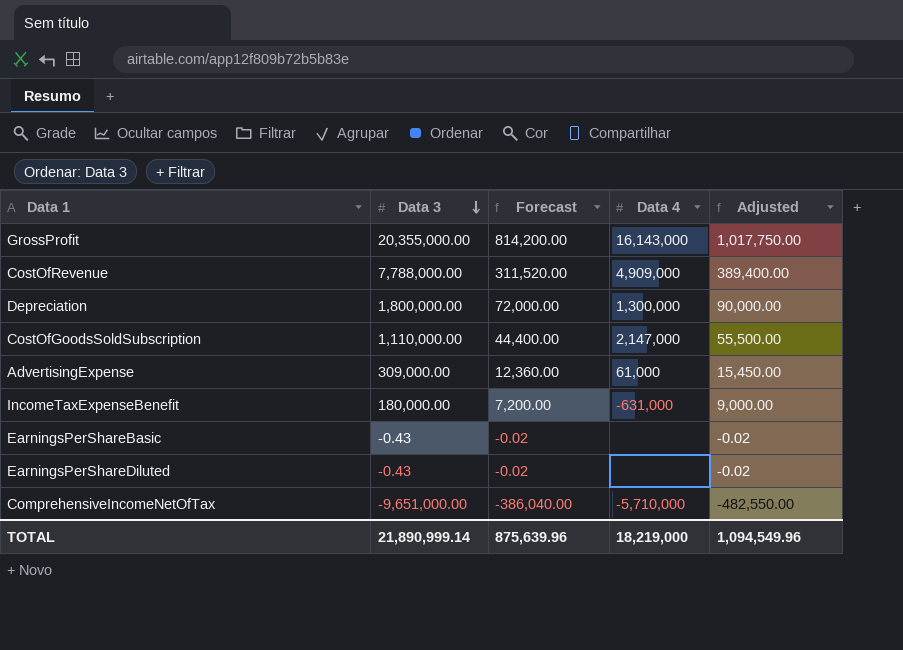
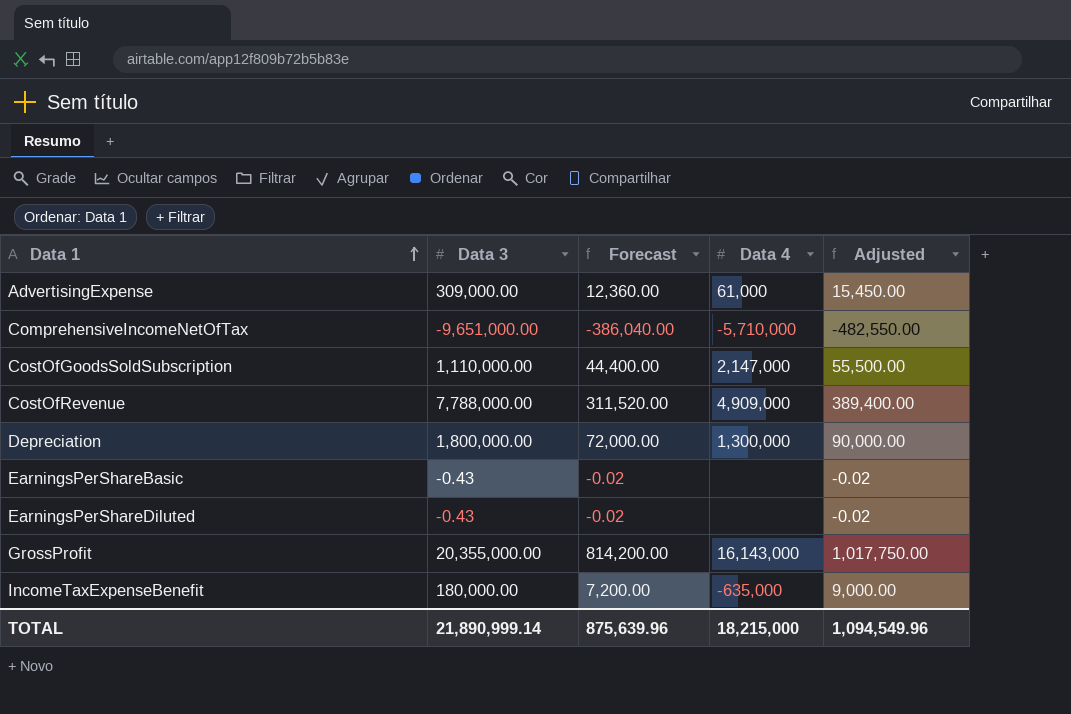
row order: Data 3 descending -> Data 1 ascending
IncomeTaxExpenseBenefit | Data 4: -631,000 -> -635,000
TOTAL | Data 4: 18,219,000 -> 18,215,000

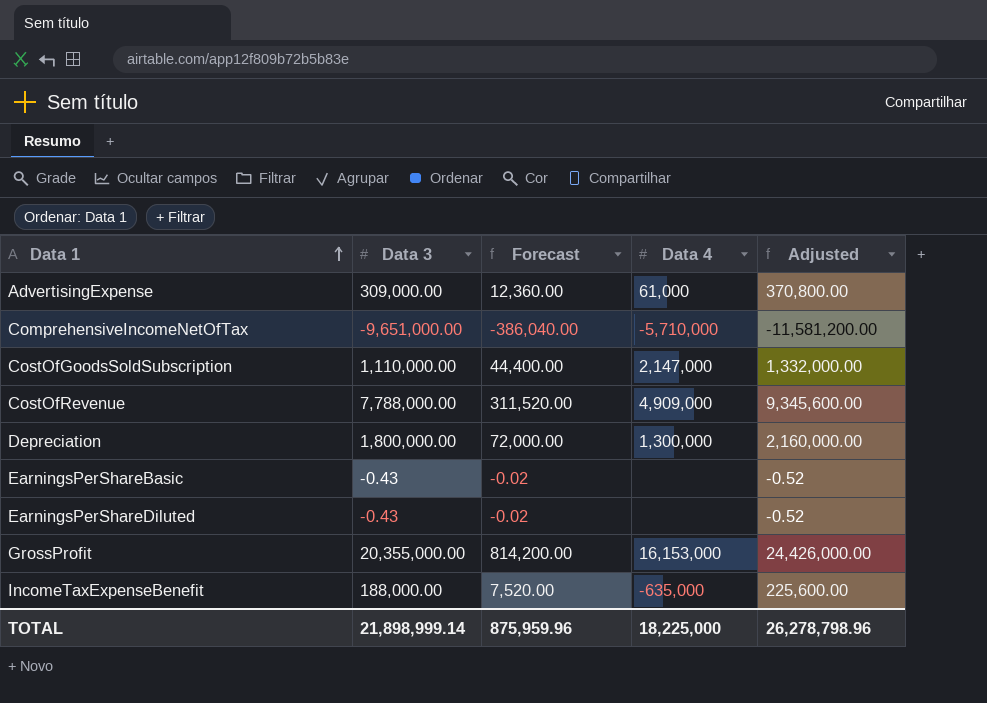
column Adjusted | formula: [Data 3] * 0.05 -> [Data 3] * 1.2
GrossProfit | Data 4: 16,143,000 -> 16,153,000
IncomeTaxExpenseBenefit | Data 3: 180,000.00 -> 188,000.00
IncomeTaxExpenseBenefit | Forecast: 7,200.00 -> 7,520.00
TOTAL | Data 3: 21,890,999.14 -> 21,898,999.14
TOTAL | Forecast: 875,639.96 -> 875,959.96
TOTAL | Data 4: 18,215,000 -> 18,225,000
TOTAL | Adjusted: 1,094,549.96 -> 26,278,798.96

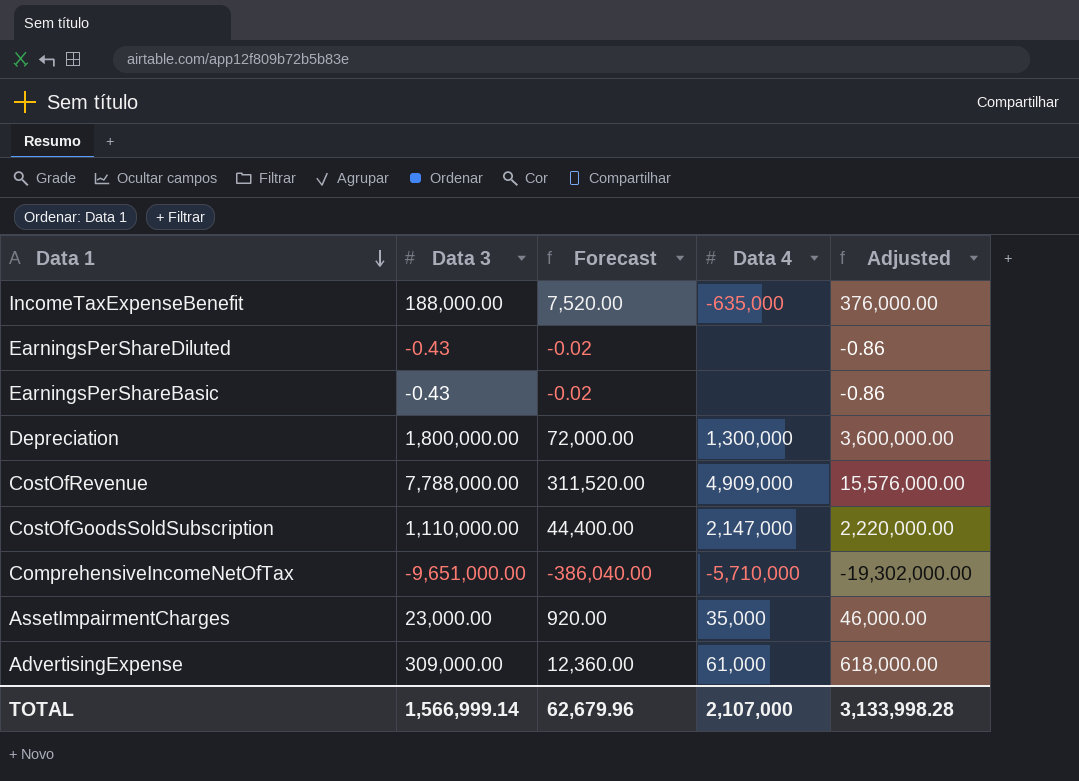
row order: Data 1 ascending -> Data 1 descending
column Adjusted | formula: [Data 3] * 1.2 -> [Data 3] * 2
row GrossProfit: 20,355,000.00 | 814,200.00 | 16,153,000 | 24,426,000.00 -> none
row AssetImpairmentCharges: none -> 23,000.00 | 920.00 | 35,000 | 46,000.00
TOTAL | Data 3: 21,898,999.14 -> 1,566,999.14
TOTAL | Forecast: 875,959.96 -> 62,679.96
TOTAL | Data 4: 18,225,000 -> 2,107,000
TOTAL | Adjusted: 26,278,798.96 -> 3,133,998.28

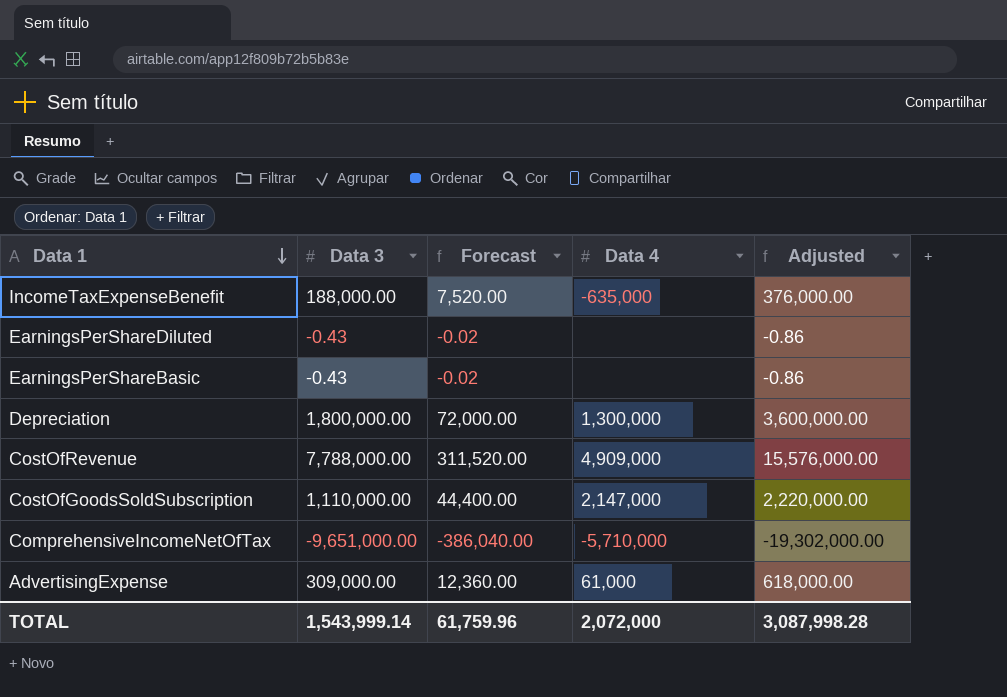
row AssetImpairmentCharges: 23,000.00 | 920.00 | 35,000 | 46,000.00 -> none
TOTAL | Data 3: 1,566,999.14 -> 1,543,999.14
TOTAL | Forecast: 62,679.96 -> 61,759.96
TOTAL | Data 4: 2,107,000 -> 2,072,000
TOTAL | Adjusted: 3,133,998.28 -> 3,087,998.28

